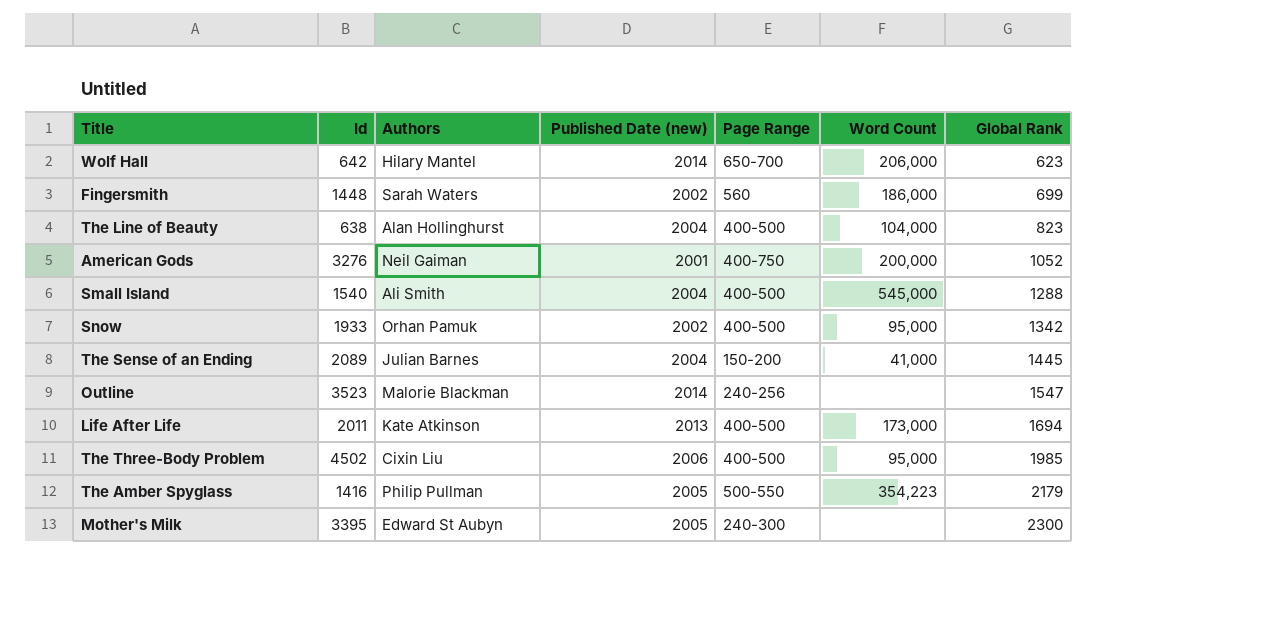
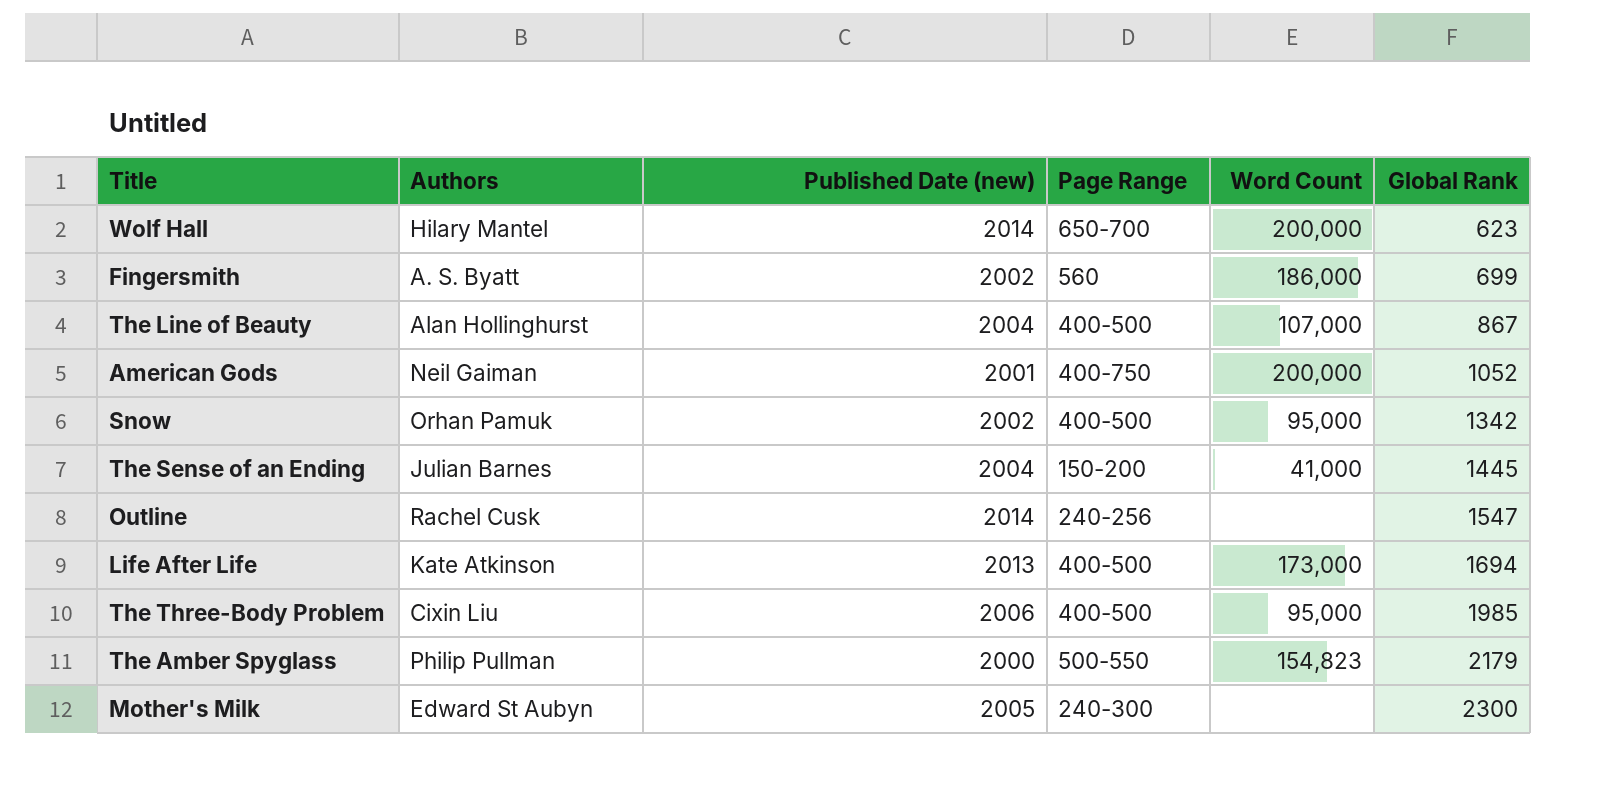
column Id | position: 2 -> none
row Small Island: 1540 | Ali Smith | 2004 | 400-500 | 545,000 | 1288 -> none
Wolf Hall | Word Count: 206,000 -> 200,000
Fingersmith | Authors: Sarah Waters -> A. S. Byatt
The Line of Beauty | Word Count: 104,000 -> 107,000
The Line of Beauty | Global Rank: 823 -> 867
Outline | Authors: Malorie Blackman -> Rachel Cusk
The Amber Spyglass | Published Date (new): 2005 -> 2000
The Amber Spyglass | Word Count: 354,223 -> 154,823

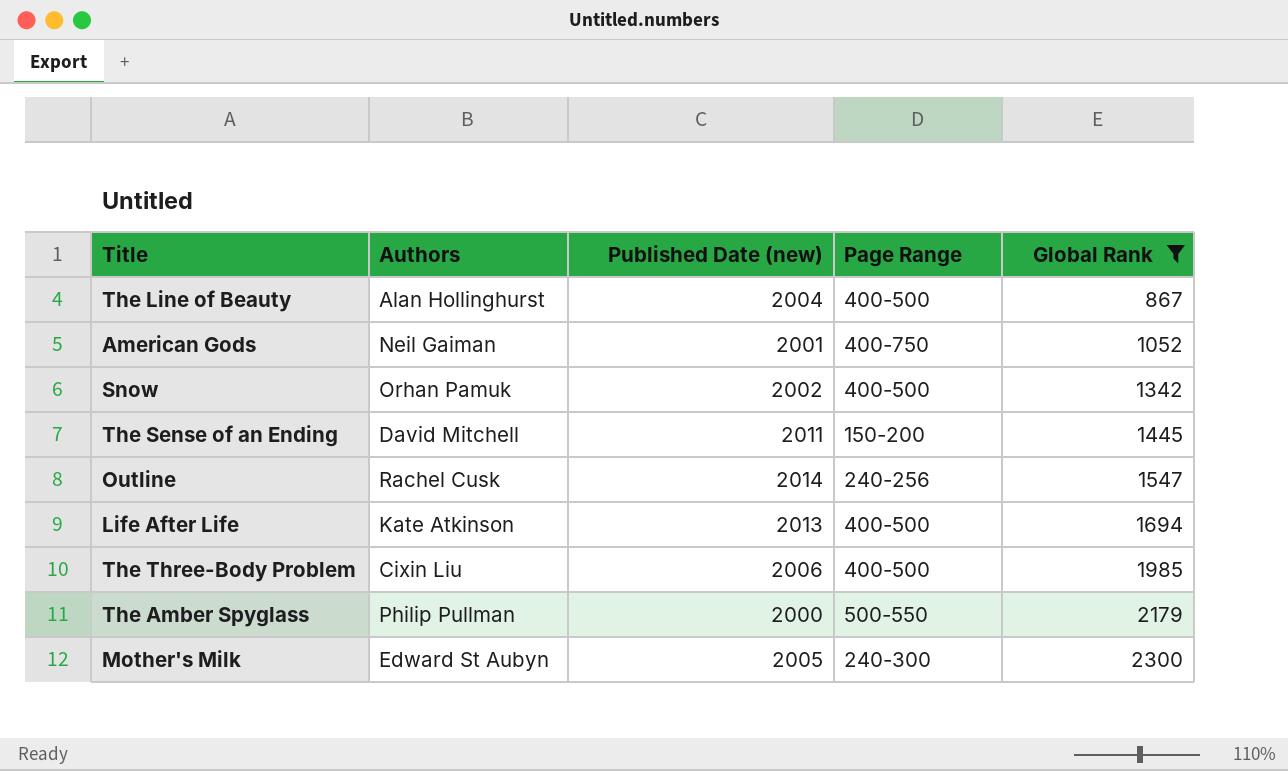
filter: none -> Global Rank >= 867
column Word Count | position: 5 -> none
The Sense of an Ending | Authors: Julian Barnes -> David Mitchell
The Sense of an Ending | Published Date (new): 2004 -> 2011

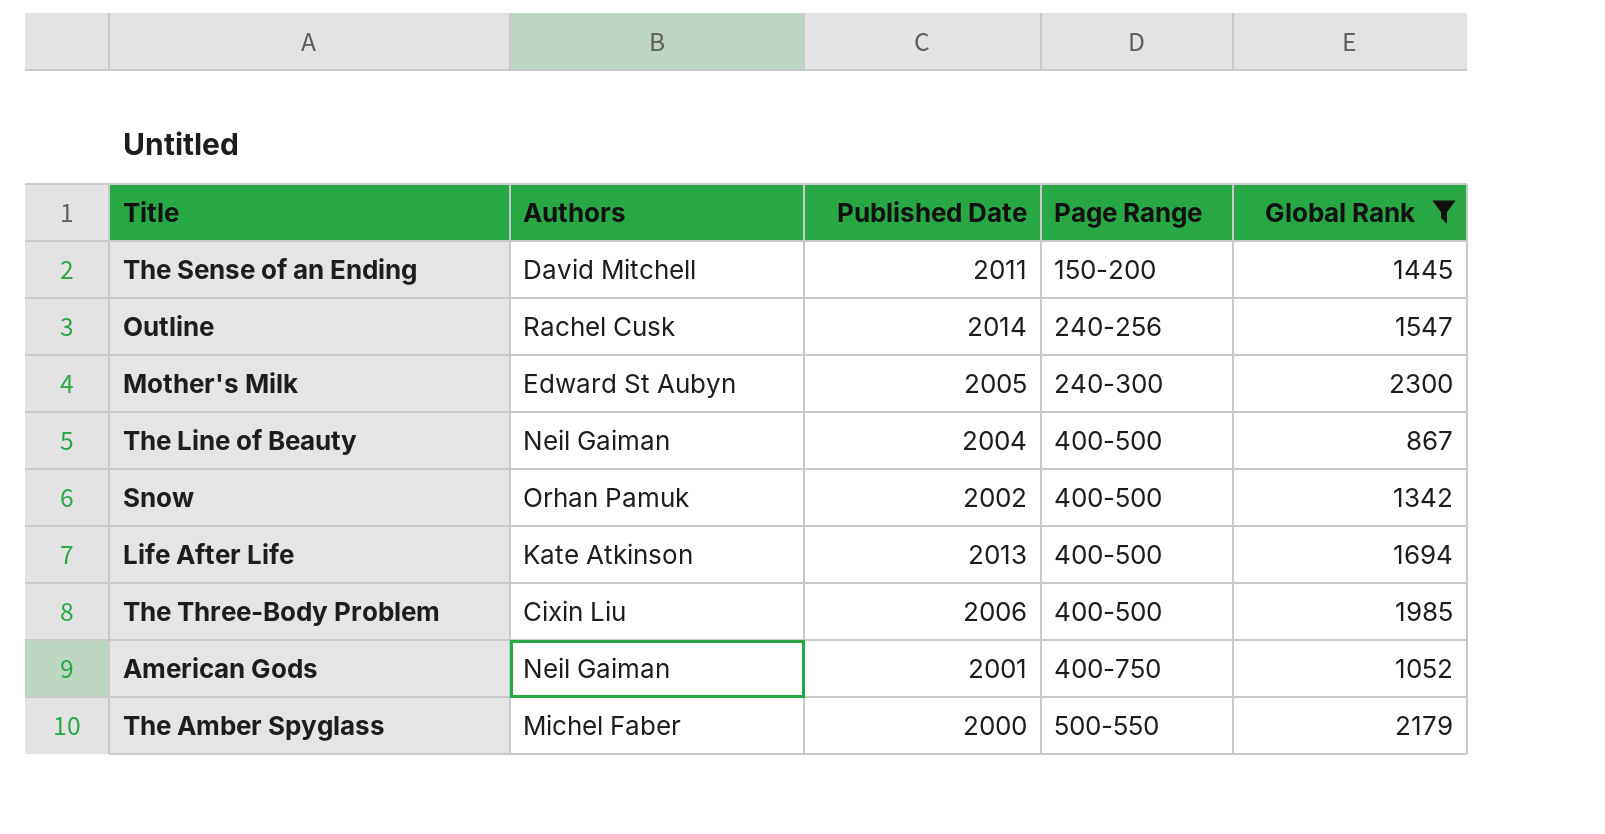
row order: Global Rank ascending -> Page Range ascending
column name: Published Date (new) -> Published Date
The Line of Beauty | Authors: Alan Hollinghurst -> Neil Gaiman
The Amber Spyglass | Authors: Philip Pullman -> Michel Faber

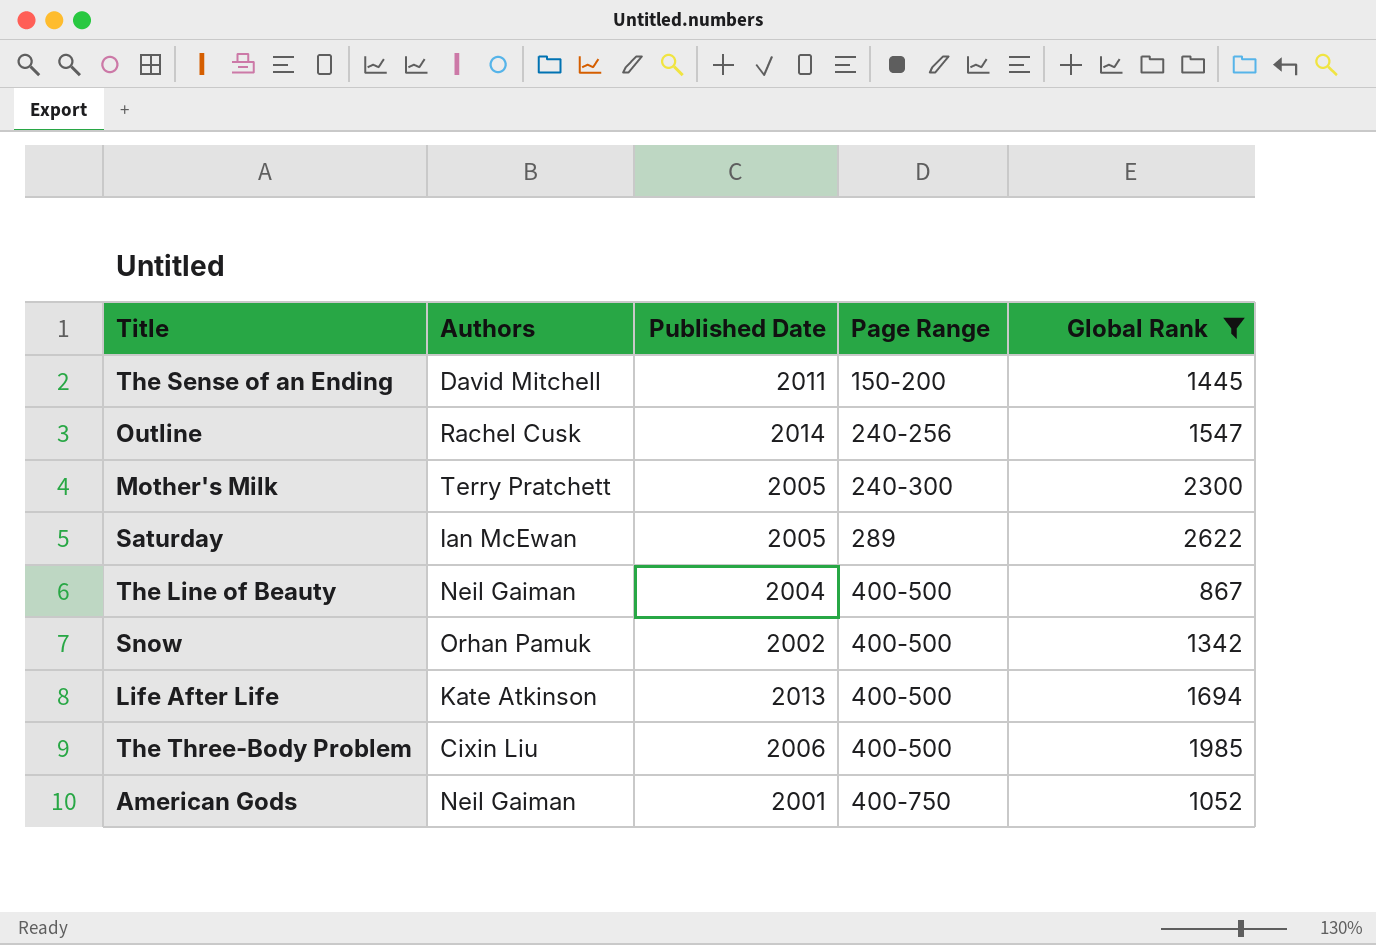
row The Amber Spyglass: Michel Faber | 2000 | 500-550 | 2179 -> none
Mother's Milk | Authors: Edward St Aubyn -> Terry Pratchett
row Saturday: none -> Ian McEwan | 2005 | 289 | 2622

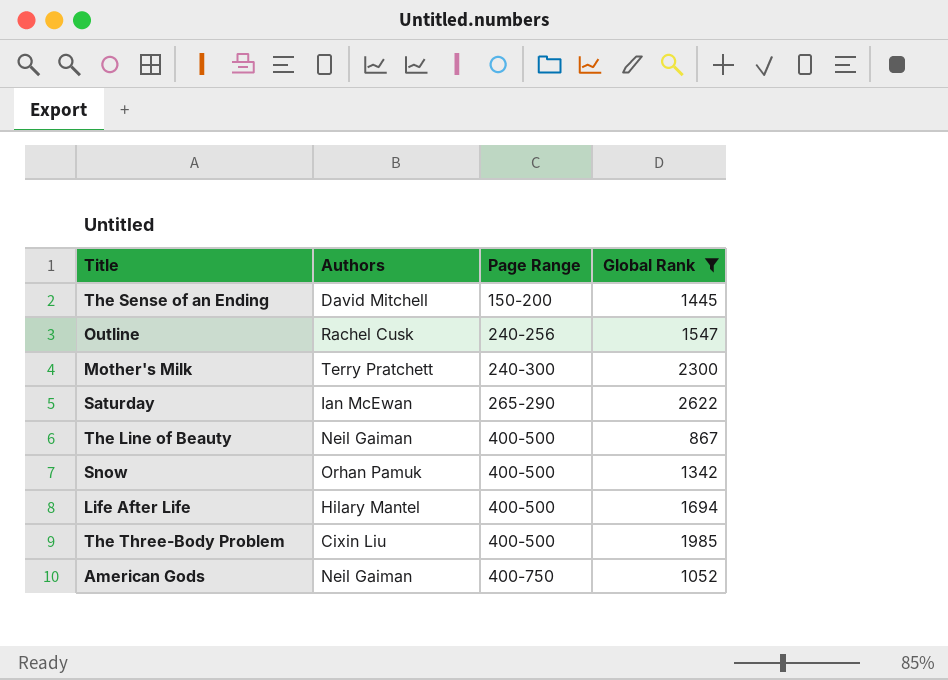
column Published Date | position: 3 -> none
Saturday | Page Range: 289 -> 265-290
Life After Life | Authors: Kate Atkinson -> Hilary Mantel

